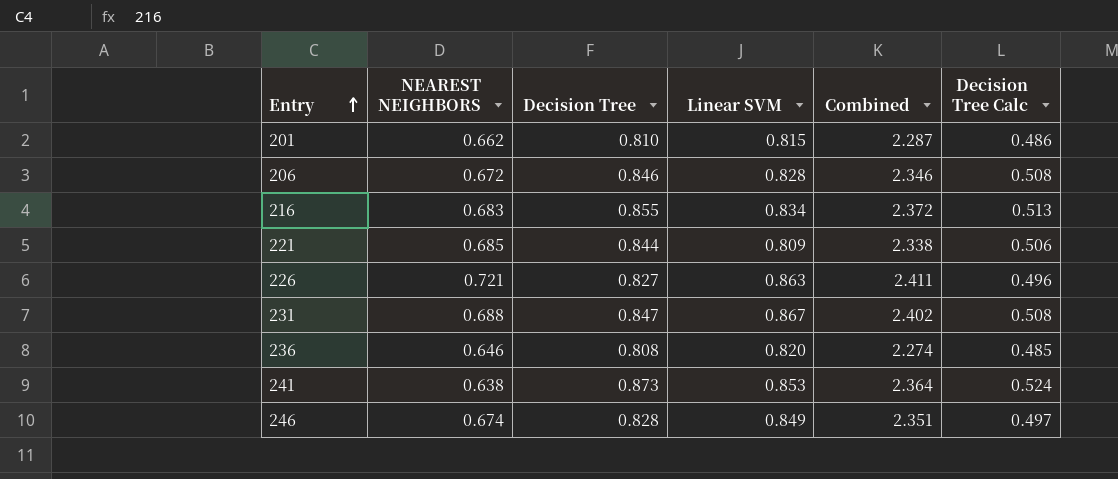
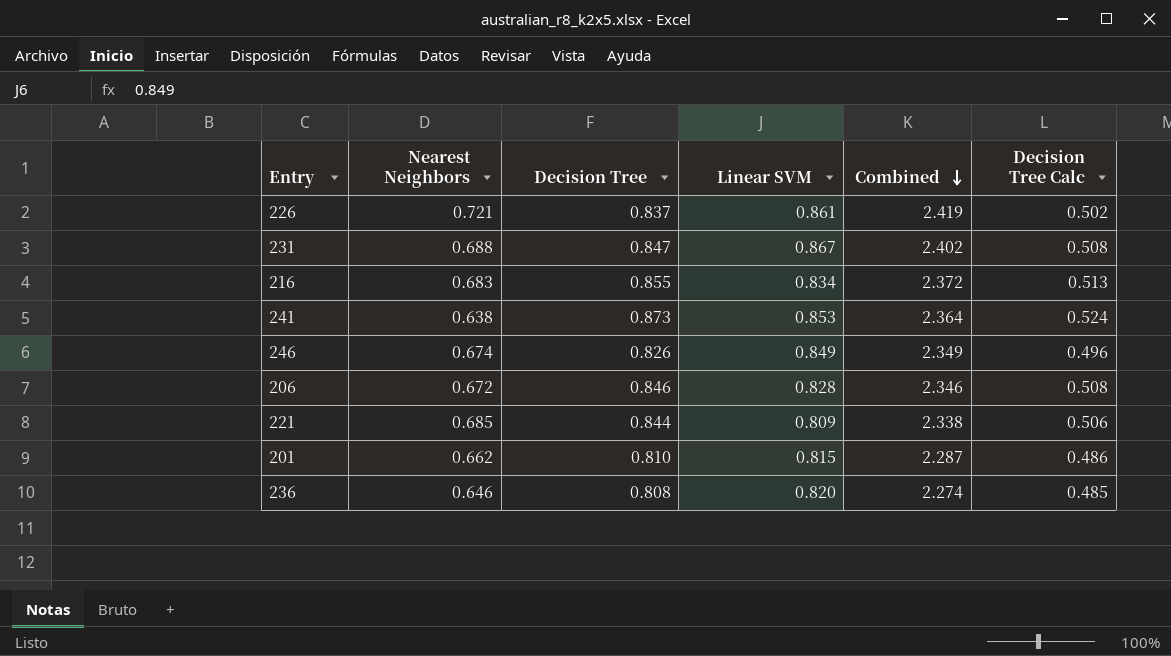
row order: Entry ascending -> Combined descending
column name: NEAREST NEIGHBORS -> Nearest Neighbors
226 | Decision Tree: 0.827 -> 0.837
226 | Linear SVM: 0.863 -> 0.861
226 | Combined: 2.411 -> 2.419
226 | Decision Tree Calc: 0.496 -> 0.502
246 | Decision Tree: 0.828 -> 0.826
246 | Combined: 2.351 -> 2.349
246 | Decision Tree Calc: 0.497 -> 0.496

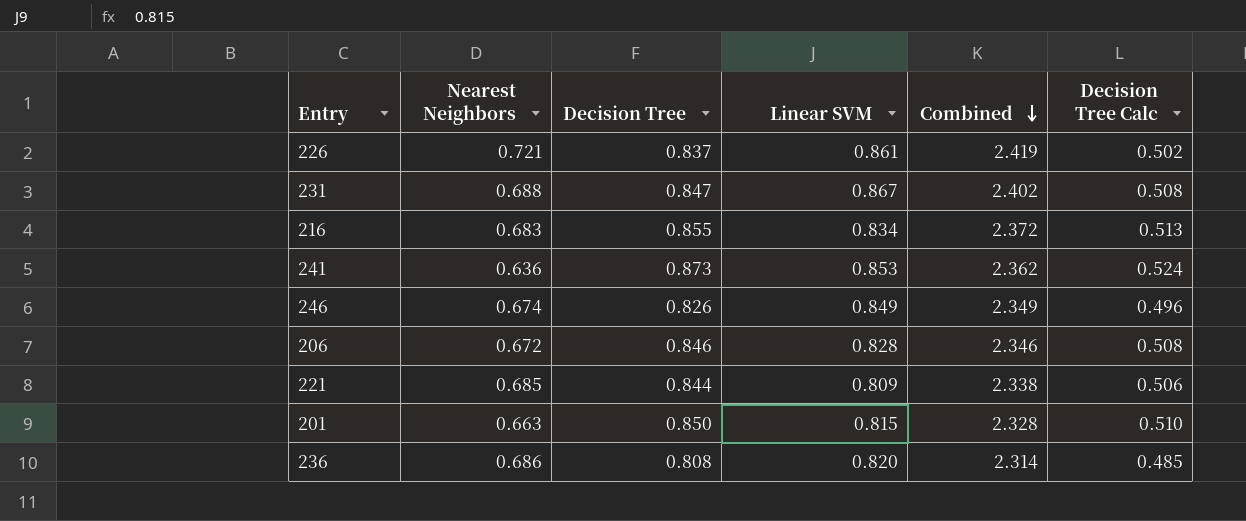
241 | Nearest Neighbors: 0.638 -> 0.636
241 | Combined: 2.364 -> 2.362
201 | Nearest Neighbors: 0.662 -> 0.663
201 | Decision Tree: 0.810 -> 0.850
201 | Combined: 2.287 -> 2.328
201 | Decision Tree Calc: 0.486 -> 0.510
236 | Nearest Neighbors: 0.646 -> 0.686
236 | Combined: 2.274 -> 2.314

